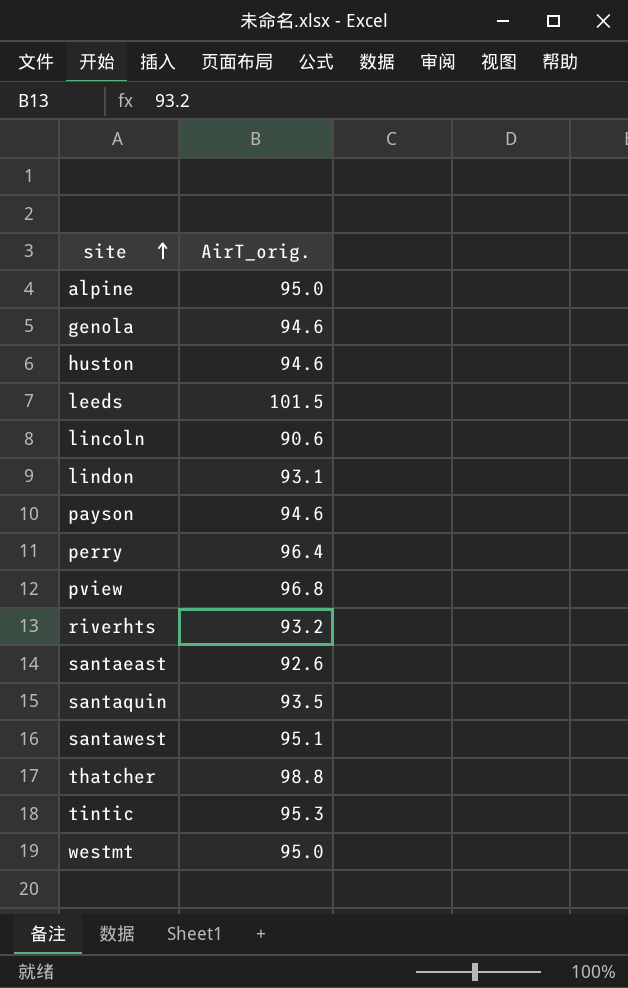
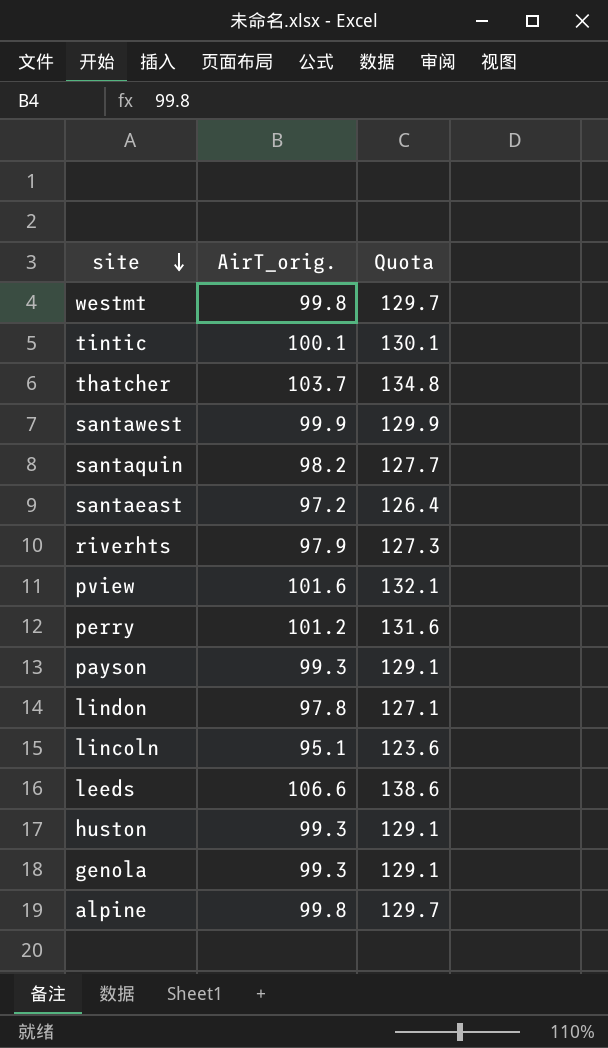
row order: site ascending -> site descending
column Quota | formula: none -> [AirT_orig.] * 1.3
westmt | AirT_orig.: 95.0 -> 99.8
tintic | AirT_orig.: 95.3 -> 100.1
thatcher | AirT_orig.: 98.8 -> 103.7
santawest | AirT_orig.: 95.1 -> 99.9
santaquin | AirT_orig.: 93.5 -> 98.2
santaeast | AirT_orig.: 92.6 -> 97.2
riverhts | AirT_orig.: 93.2 -> 97.9
pview | AirT_orig.: 96.8 -> 101.6
perry | AirT_orig.: 96.4 -> 101.2
payson | AirT_orig.: 94.6 -> 99.3
lindon | AirT_orig.: 93.1 -> 97.8
lincoln | AirT_orig.: 90.6 -> 95.1
leeds | AirT_orig.: 101.5 -> 106.6
huston | AirT_orig.: 94.6 -> 99.3
genola | AirT_orig.: 94.6 -> 99.3
alpine | AirT_orig.: 95.0 -> 99.8

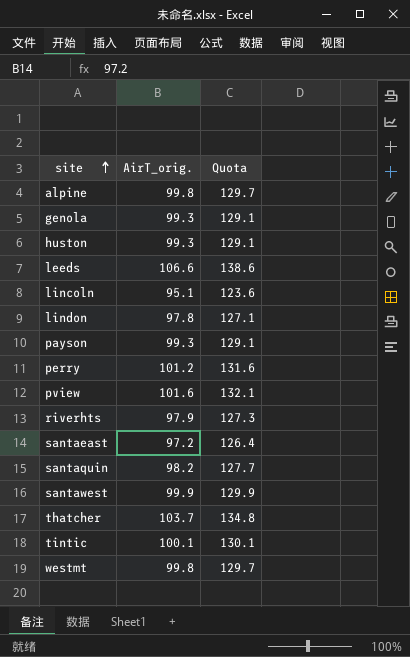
row order: site descending -> site ascending

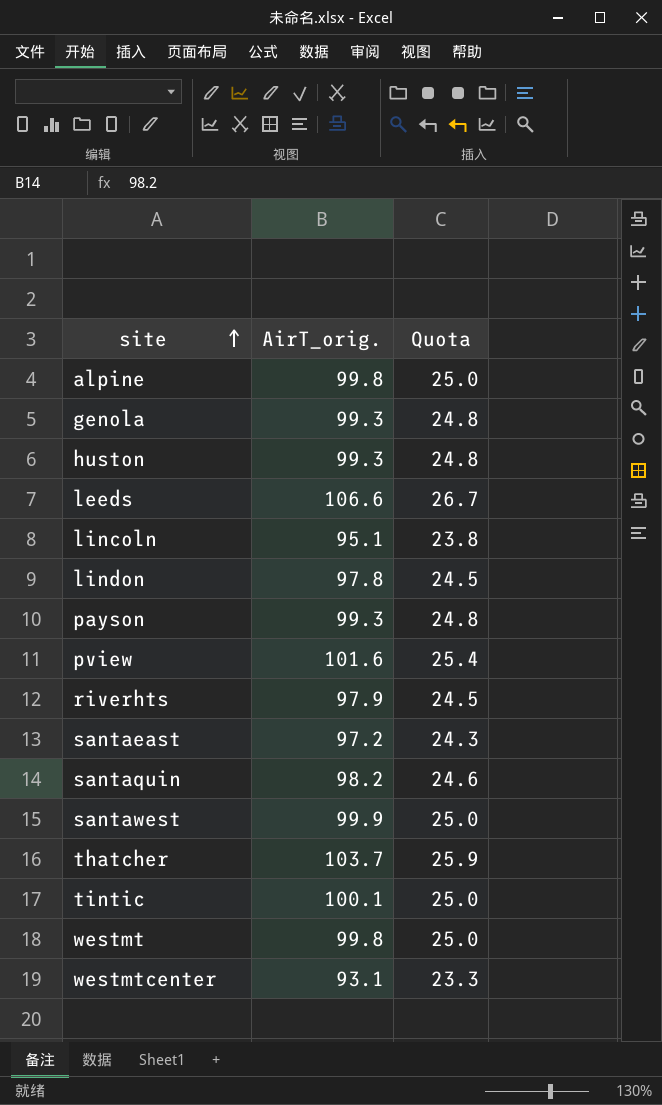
column Quota | formula: [AirT_orig.] * 1.3 -> [AirT_orig.] * 0.25
row perry: 101.2 | 131.6 -> none
row westmtcenter: none -> 93.1 | 23.3

